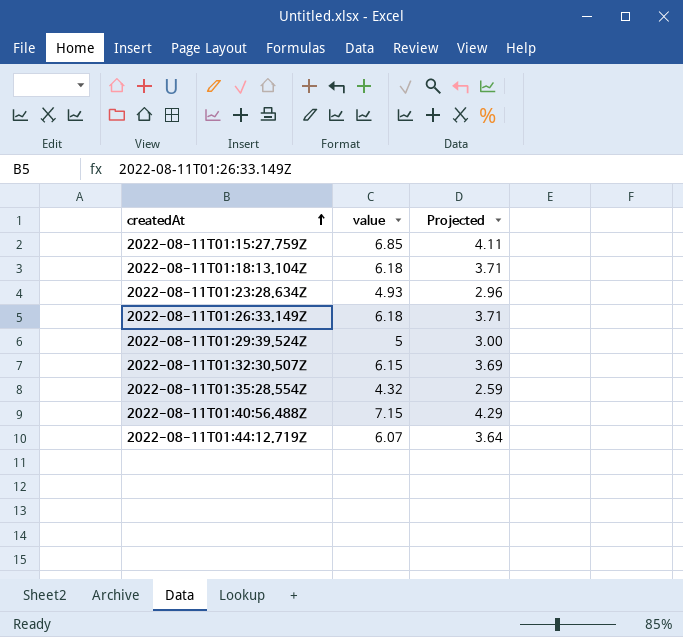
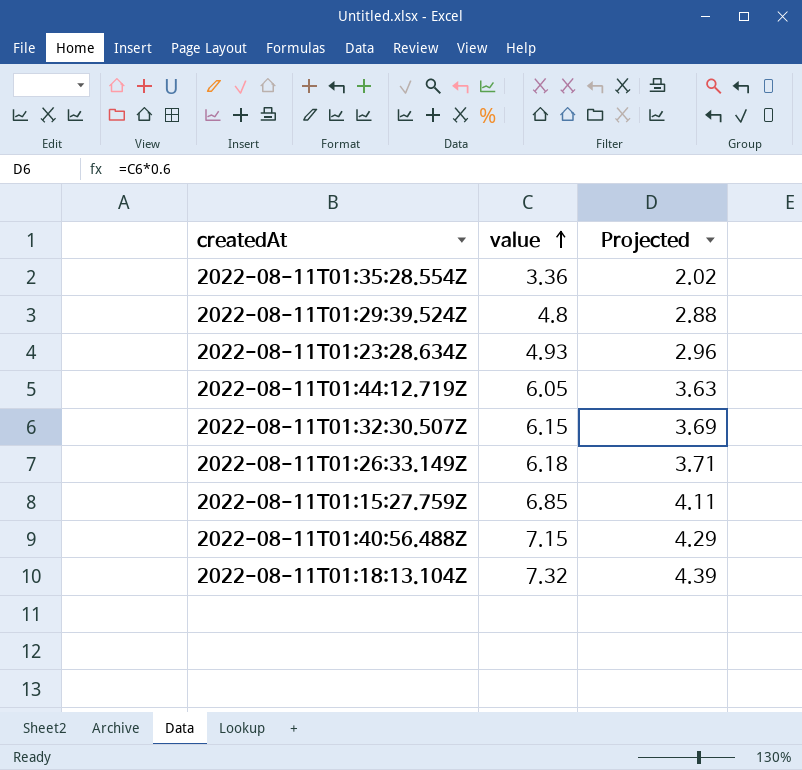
row order: createdAt ascending -> value ascending
2022-08-11T01:35:28.554Z | value: 4.32 -> 3.36
2022-08-11T01:35:28.554Z | Projected: 2.59 -> 2.02
2022-08-11T01:29:39.524Z | value: 5 -> 4.8
2022-08-11T01:29:39.524Z | Projected: 3.00 -> 2.88
2022-08-11T01:44:12.719Z | value: 6.07 -> 6.05
2022-08-11T01:44:12.719Z | Projected: 3.64 -> 3.63
2022-08-11T01:18:13.104Z | value: 6.18 -> 7.32
2022-08-11T01:18:13.104Z | Projected: 3.71 -> 4.39

